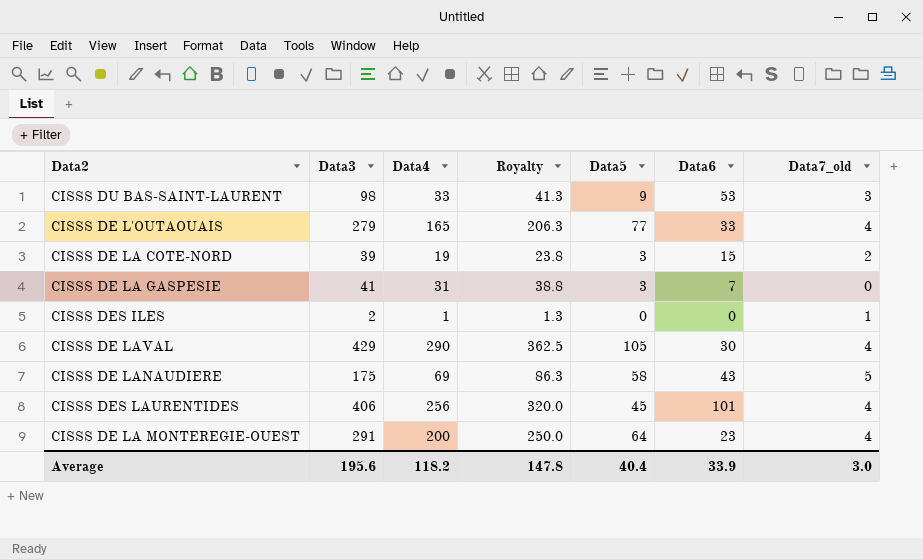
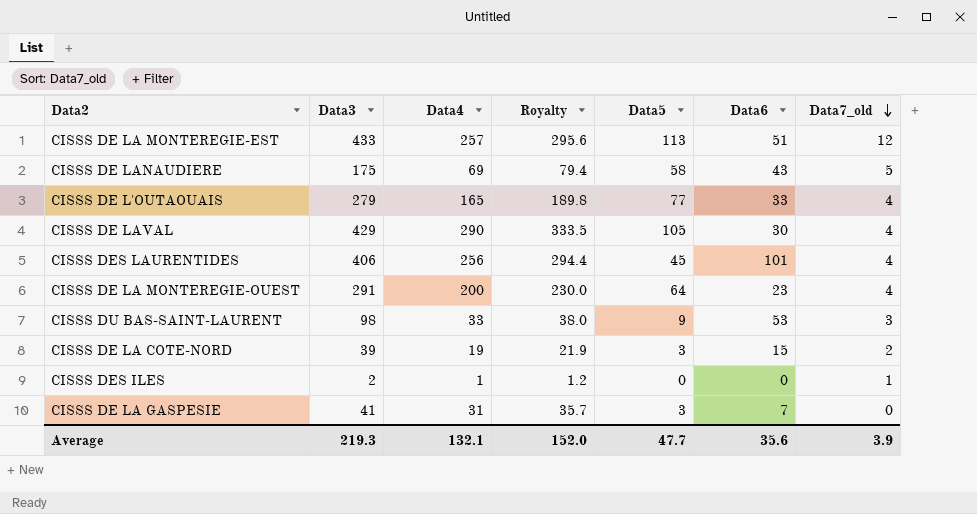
row order: none -> Data7_old descending
column Royalty | formula: [Data4] * 1.25 -> [Data4] * 1.15
row CISSS DE LA MONTEREGIE-EST: none -> 433 | 257 | 295.6 | 113 | 51 | 12
Average | Data3: 195.6 -> 219.3
Average | Data4: 118.2 -> 132.1
Average | Royalty: 147.8 -> 152.0
Average | Data5: 40.4 -> 47.7
Average | Data6: 33.9 -> 35.6
Average | Data7_old: 3.0 -> 3.9

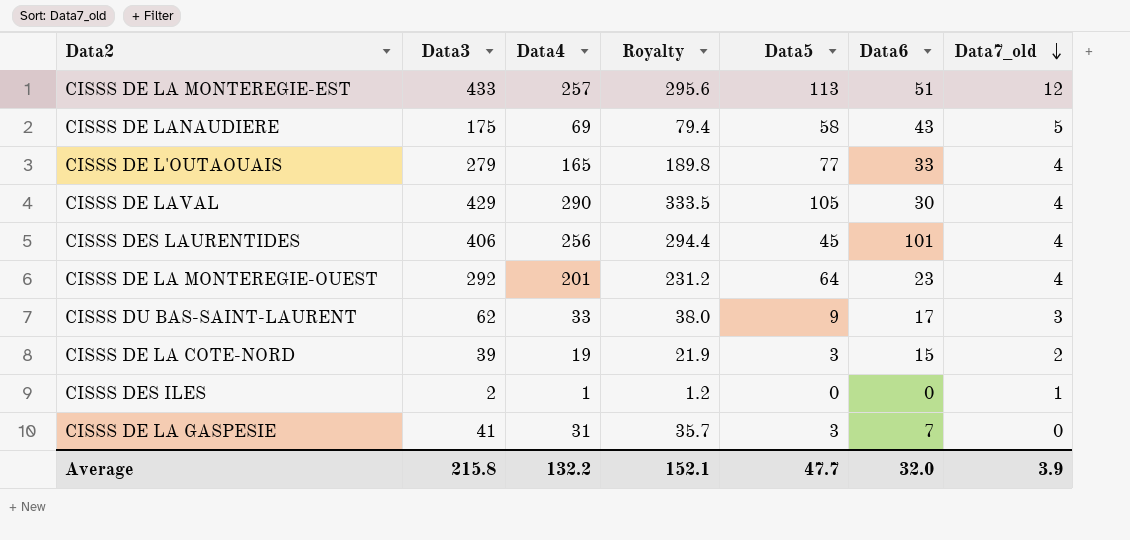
CISSS DE LA MONTEREGIE-OUEST | Data3: 291 -> 292
CISSS DE LA MONTEREGIE-OUEST | Data4: 200 -> 201
CISSS DE LA MONTEREGIE-OUEST | Royalty: 230.0 -> 231.2
CISSS DU BAS-SAINT-LAURENT | Data3: 98 -> 62
CISSS DU BAS-SAINT-LAURENT | Data6: 53 -> 17
Average | Data3: 219.3 -> 215.8
Average | Data4: 132.1 -> 132.2
Average | Royalty: 152.0 -> 152.1
Average | Data6: 35.6 -> 32.0

